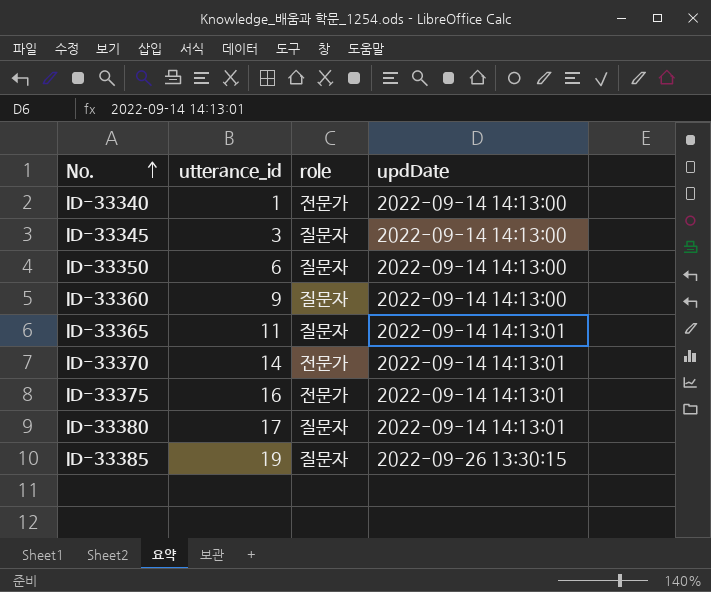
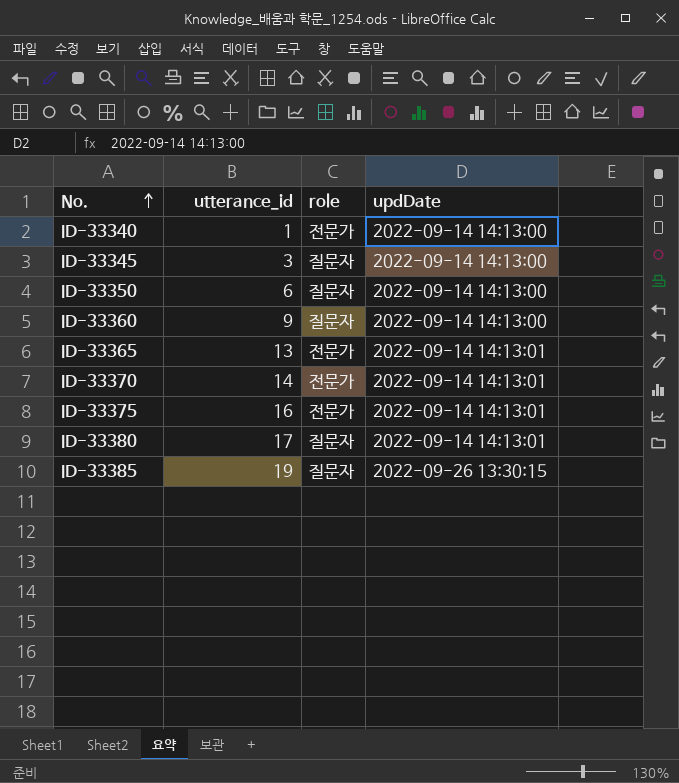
ID-33365 | utterance_id: 11 -> 13
ID-33365 | role: 질문자 -> 전문가

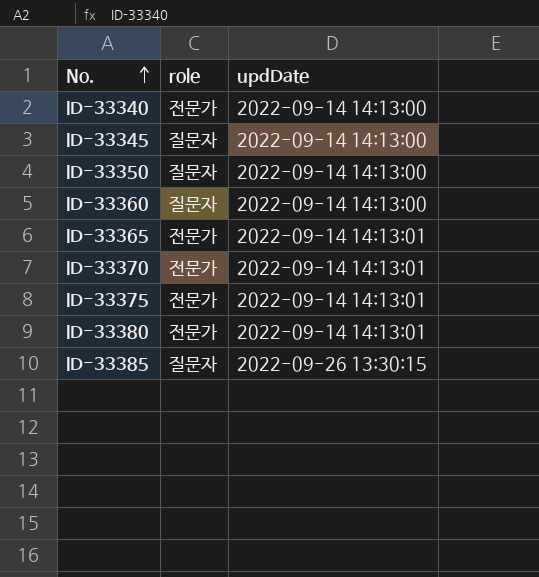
column utterance_id | position: 2 -> none
ID-33380 | role: 질문자 -> 전문가

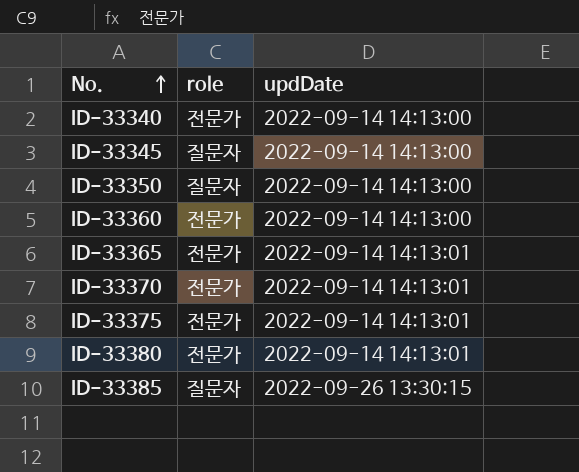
ID-33360 | role: 질문자 -> 전문가

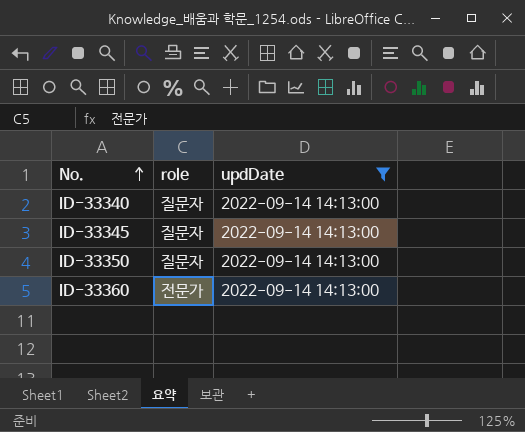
filter: none -> updDate = 2022-09-14 14:13:00
ID-33340 | role: 전문가 -> 질문자

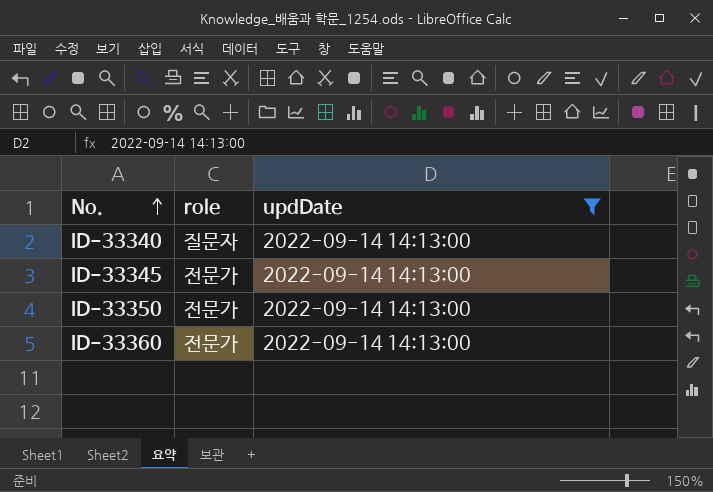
ID-33345 | role: 질문자 -> 전문가
ID-33350 | role: 질문자 -> 전문가

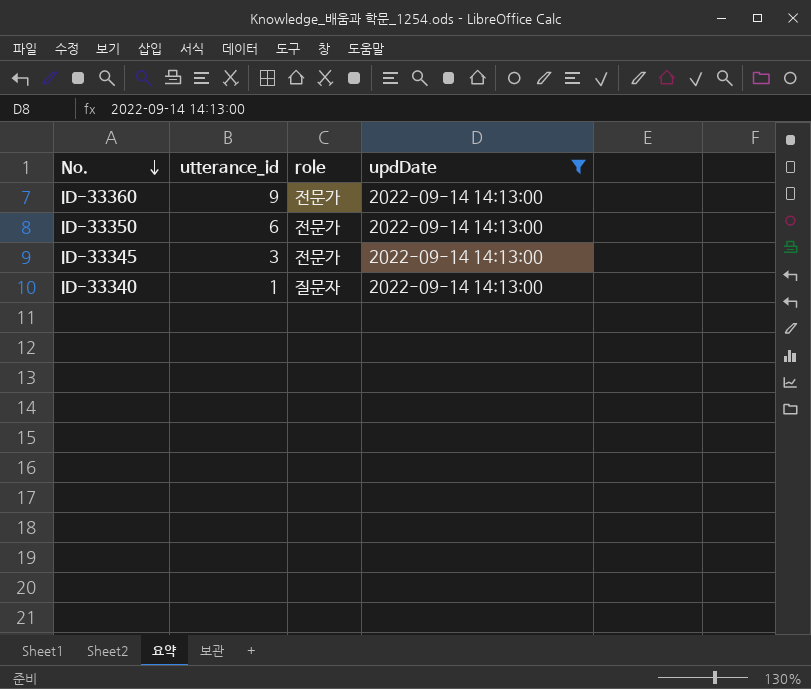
row order: No. ascending -> No. descending
column utterance_id | position: none -> 2

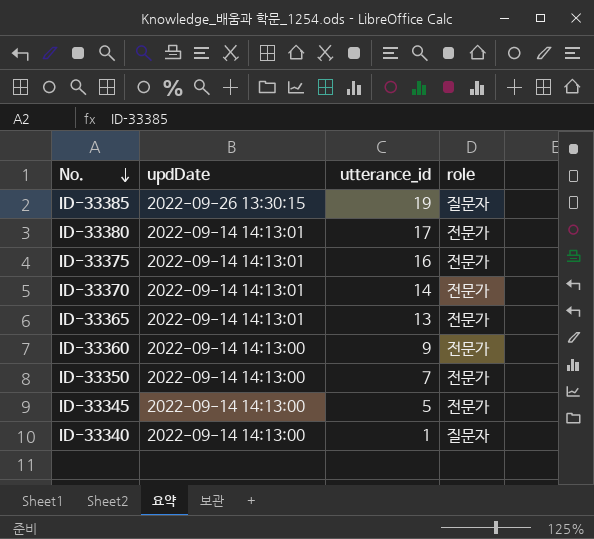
filter: updDate = 2022-09-14 14:13:00 -> none
column updDate | position: 4 -> 2
ID-33350 | utterance_id: 6 -> 7
ID-33345 | utterance_id: 3 -> 5

